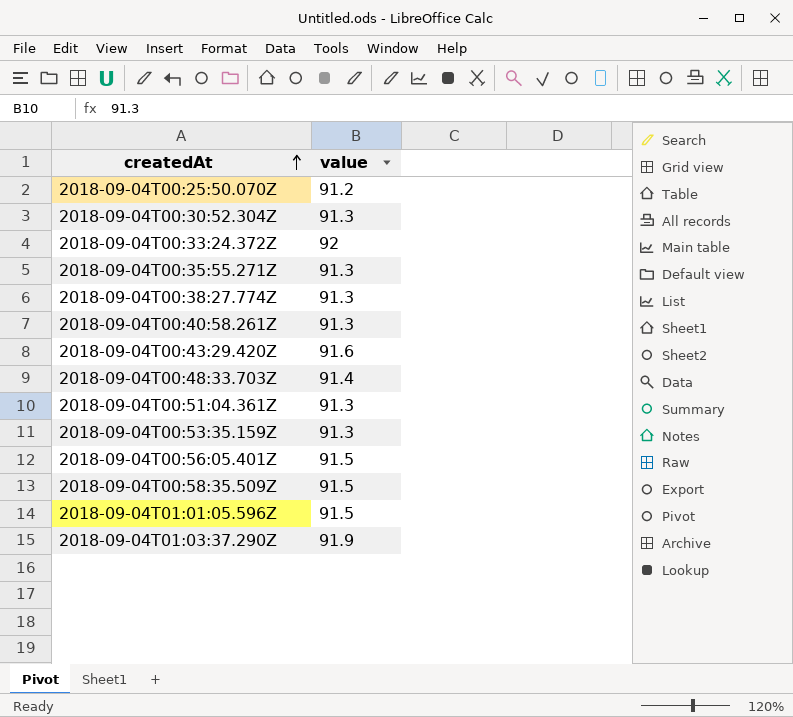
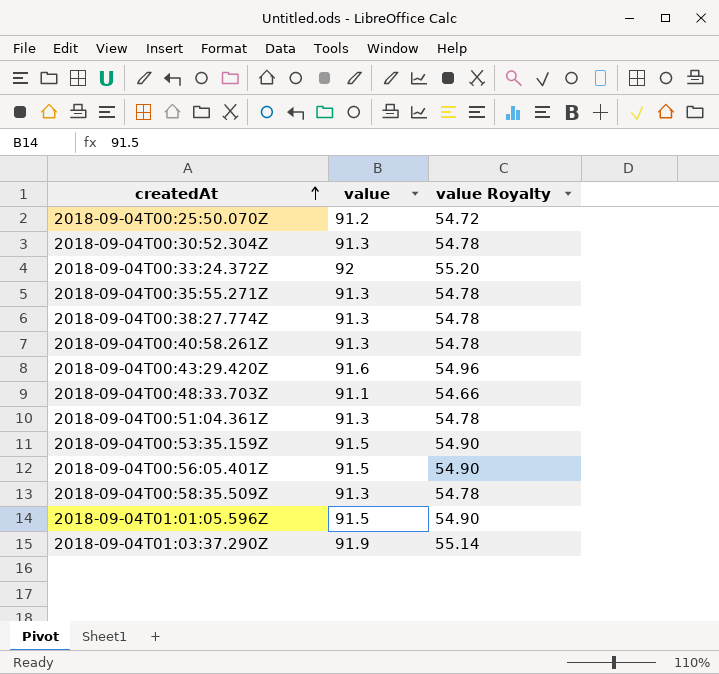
column value Royalty | formula: none -> [value] * 0.6
2018-09-04T00:48:33.703Z | value: 91.4 -> 91.1
2018-09-04T00:53:35.159Z | value: 91.3 -> 91.5
2018-09-04T00:58:35.509Z | value: 91.5 -> 91.3

